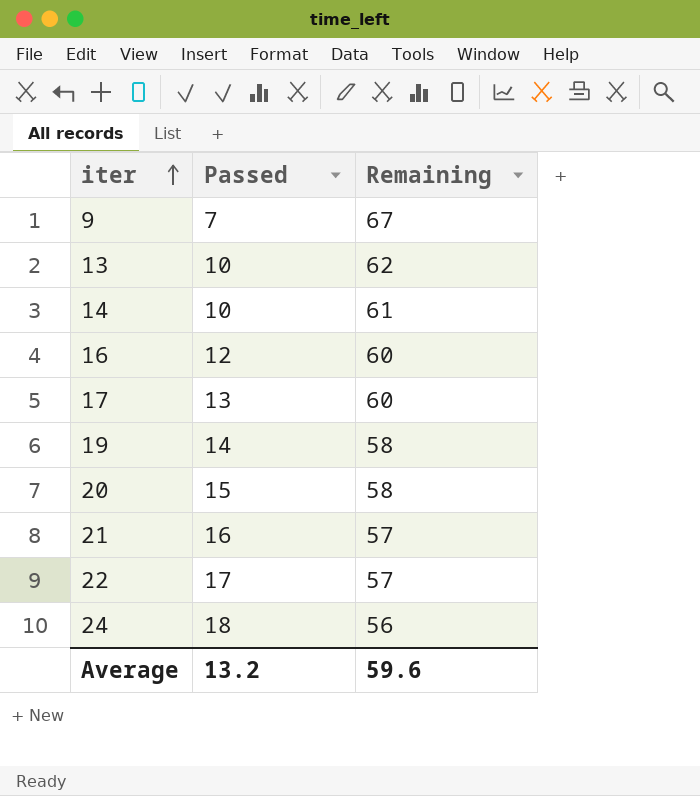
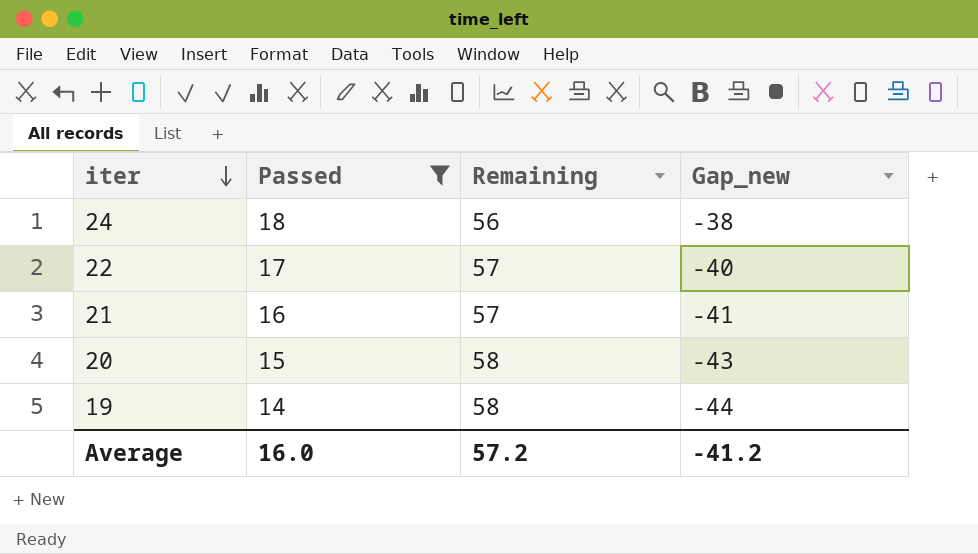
filter: none -> Passed >= 14
row order: iter ascending -> iter descending
column Gap_new | formula: none -> [Passed] - [Remaining]
Average | Passed: 13.2 -> 16.0
Average | Remaining: 59.6 -> 57.2

